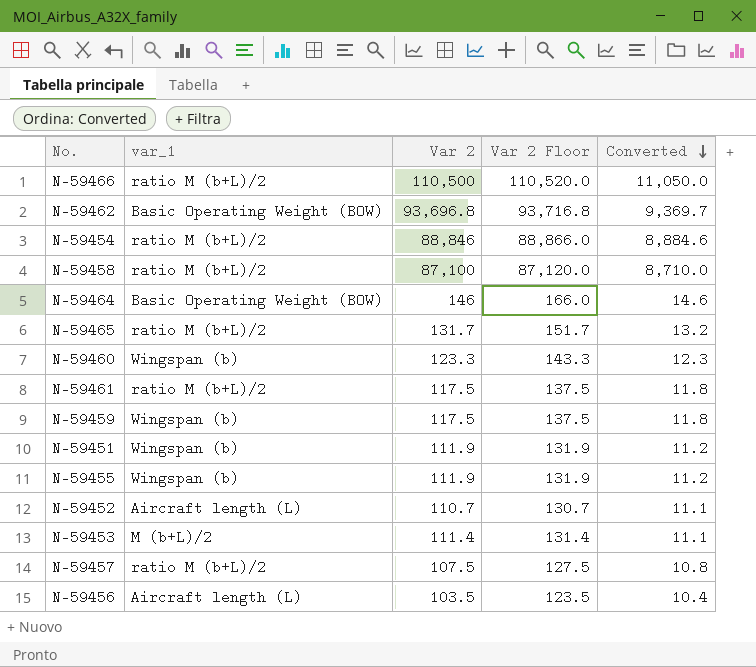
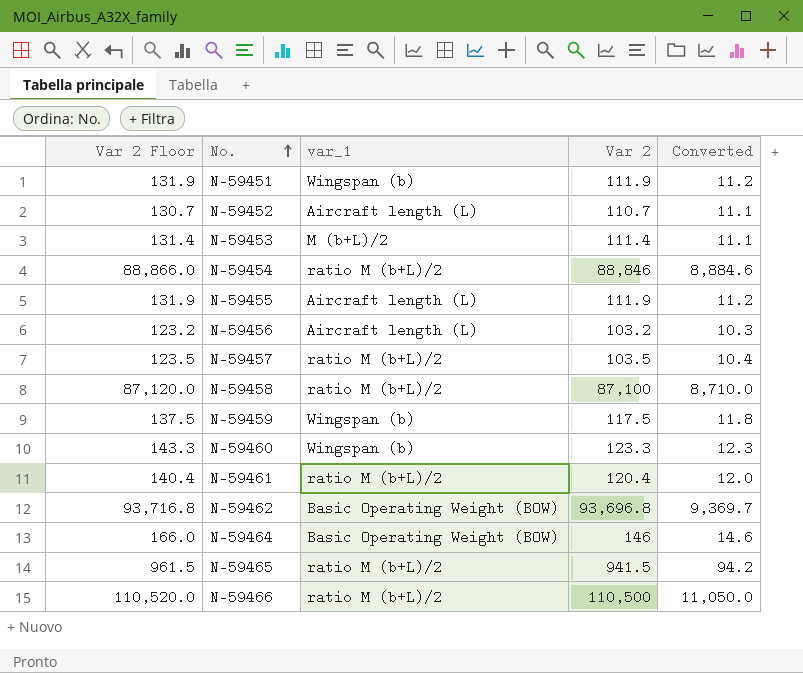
row order: Converted descending -> No. ascending
column Var 2 Floor | position: 4 -> 1
N-59455 | var_1: Wingspan (b) -> Aircraft length (L)
N-59456 | Var 2 Floor: 123.5 -> 123.2
N-59456 | Var 2: 103.5 -> 103.2
N-59456 | Converted: 10.4 -> 10.3
N-59457 | Var 2 Floor: 127.5 -> 123.5
N-59457 | Var 2: 107.5 -> 103.5
N-59457 | Converted: 10.8 -> 10.4
N-59461 | Var 2 Floor: 137.5 -> 140.4
N-59461 | Var 2: 117.5 -> 120.4
N-59461 | Converted: 11.8 -> 12.0
N-59465 | Var 2 Floor: 151.7 -> 961.5
N-59465 | Var 2: 131.7 -> 941.5
N-59465 | Converted: 13.2 -> 94.2

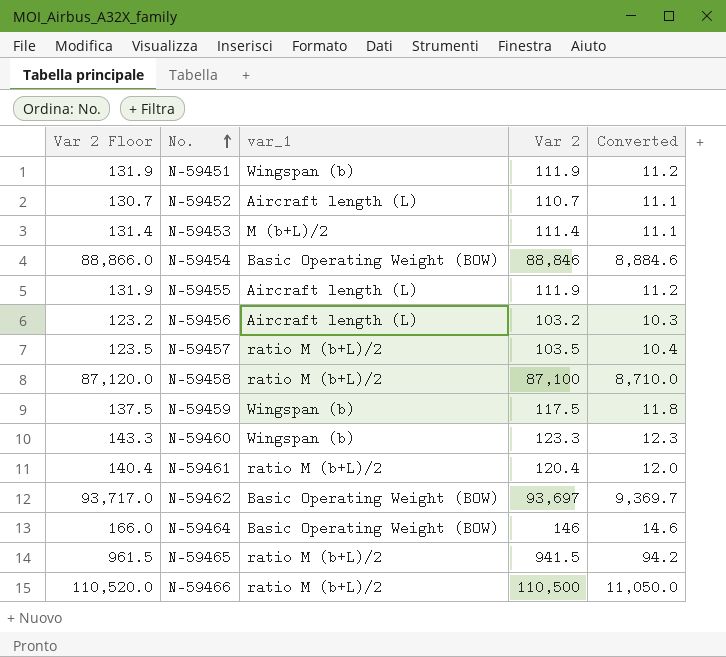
N-59454 | var_1: ratio M (b+L)/2 -> Basic Operating Weight (BOW)
N-59462 | Var 2 Floor: 93,716.8 -> 93,717.0
N-59462 | Var 2: 93,696.8 -> 93,697

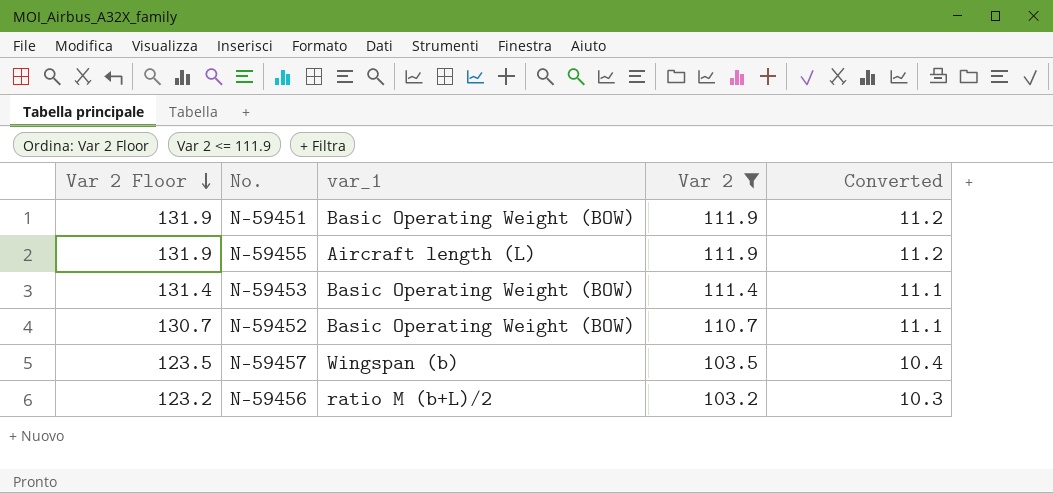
filter: none -> Var 2 <= 111.9
row order: No. ascending -> Var 2 Floor descending
N-59451 | var_1: Wingspan (b) -> Basic Operating Weight (BOW)
N-59453 | var_1: M (b+L)/2 -> Basic Operating Weight (BOW)
N-59452 | var_1: Aircraft length (L) -> Basic Operating Weight (BOW)
N-59457 | var_1: ratio M (b+L)/2 -> Wingspan (b)
N-59456 | var_1: Aircraft length (L) -> ratio M (b+L)/2

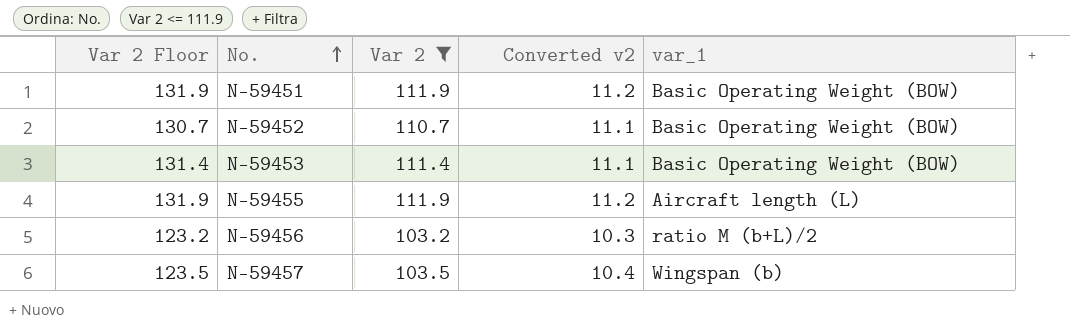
row order: Var 2 Floor descending -> No. ascending
column name: Converted -> Converted v2
column var_1 | position: 3 -> 5

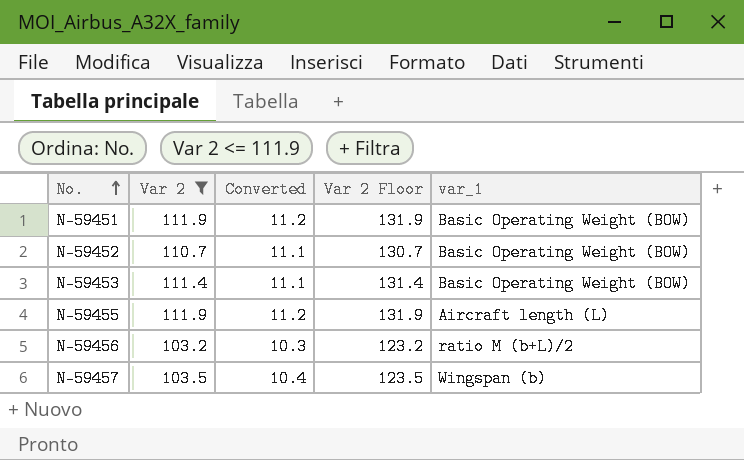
column name: Converted v2 -> Converted
column Var 2 Floor | position: 1 -> 4

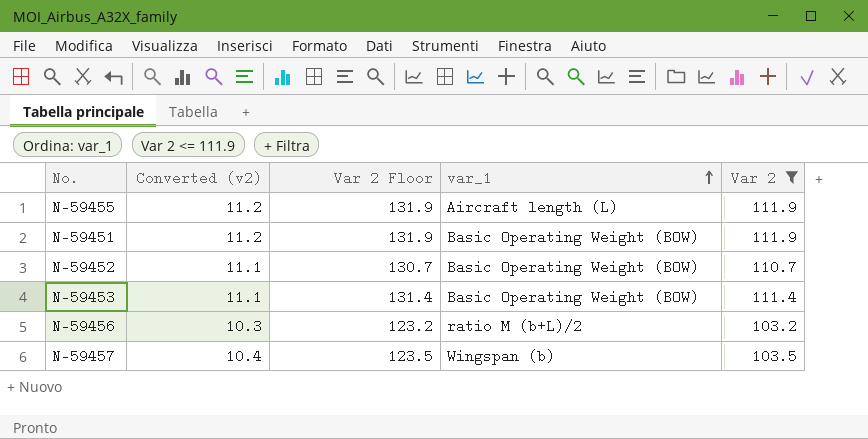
row order: No. ascending -> var_1 ascending
column name: Converted -> Converted (v2)
column Var 2 | position: 2 -> 5

